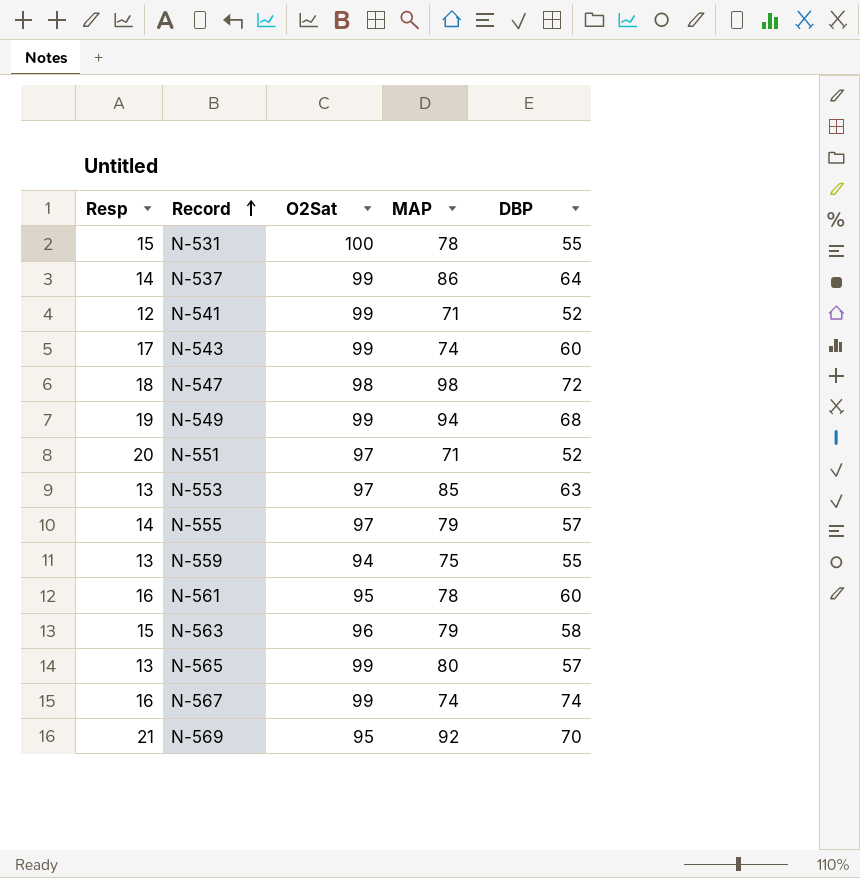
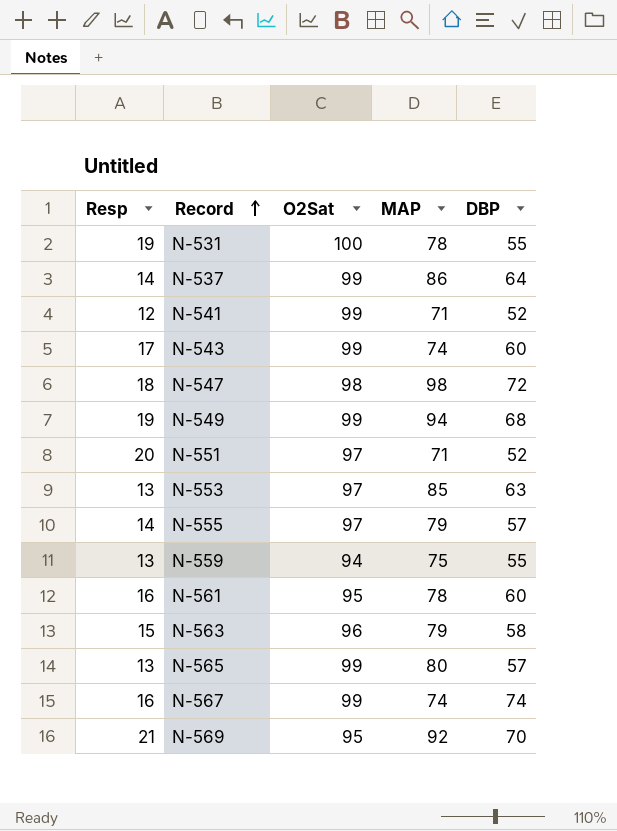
N-531 | Resp: 15 -> 19

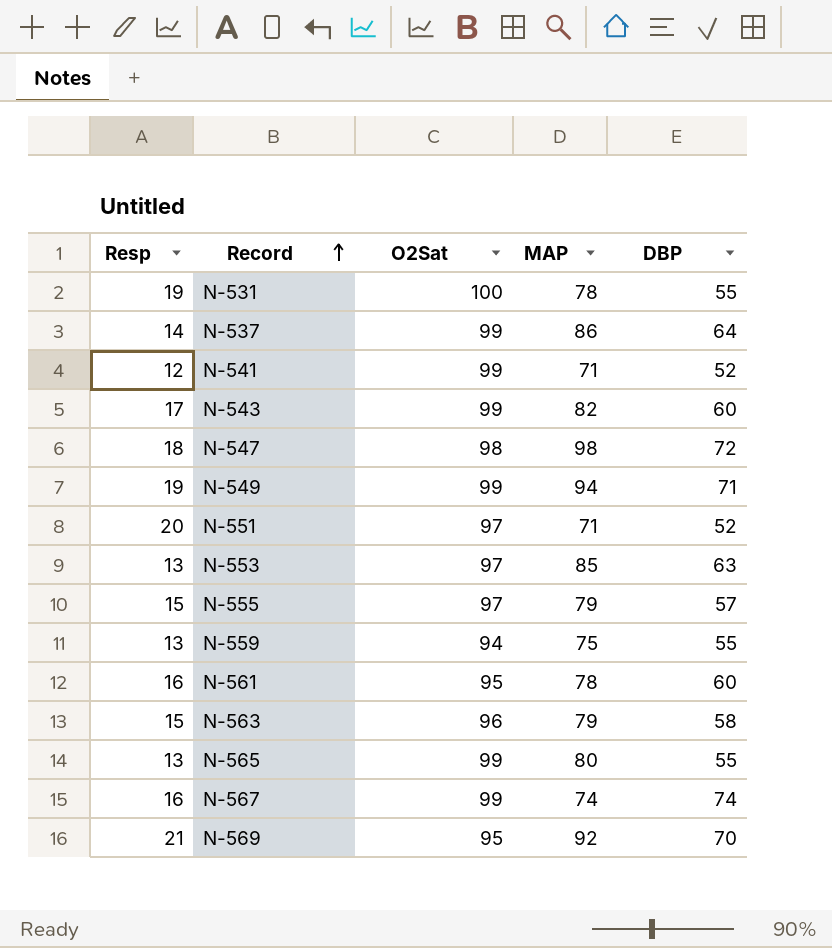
N-543 | MAP: 74 -> 82
N-549 | DBP: 68 -> 71
N-555 | Resp: 14 -> 15
N-565 | DBP: 57 -> 55

